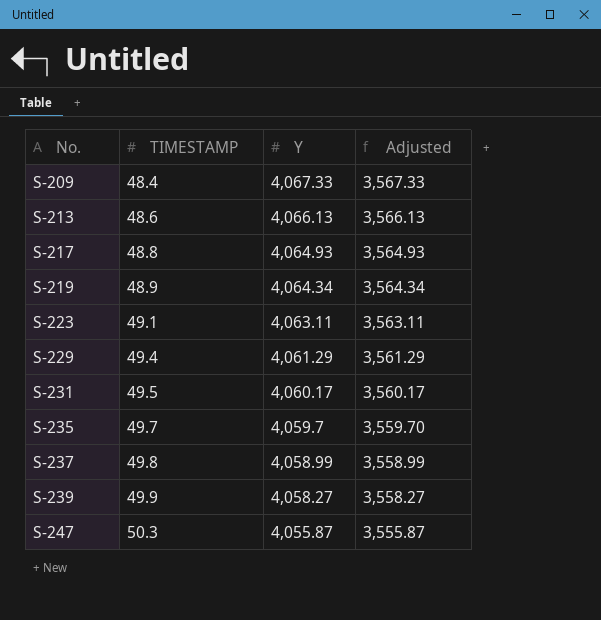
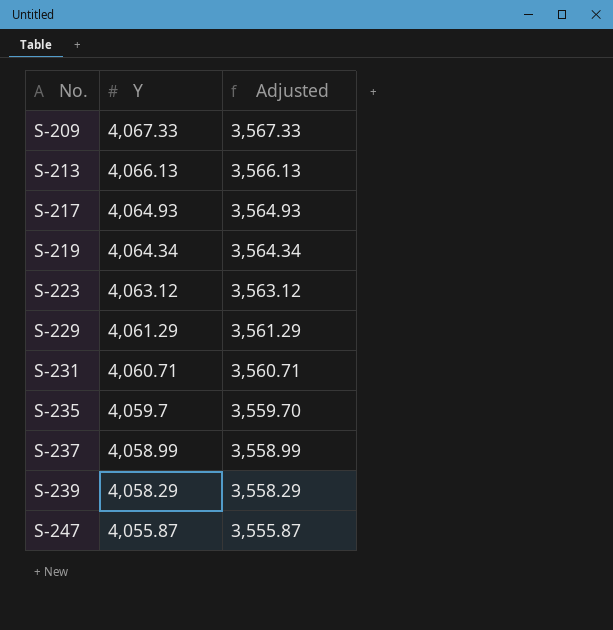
column TIMESTAMP | position: 2 -> none
S-223 | Y: 4,063.11 -> 4,063.12
S-223 | Adjusted: 3,563.11 -> 3,563.12
S-231 | Y: 4,060.17 -> 4,060.71
S-231 | Adjusted: 3,560.17 -> 3,560.71
S-239 | Y: 4,058.27 -> 4,058.29
S-239 | Adjusted: 3,558.27 -> 3,558.29

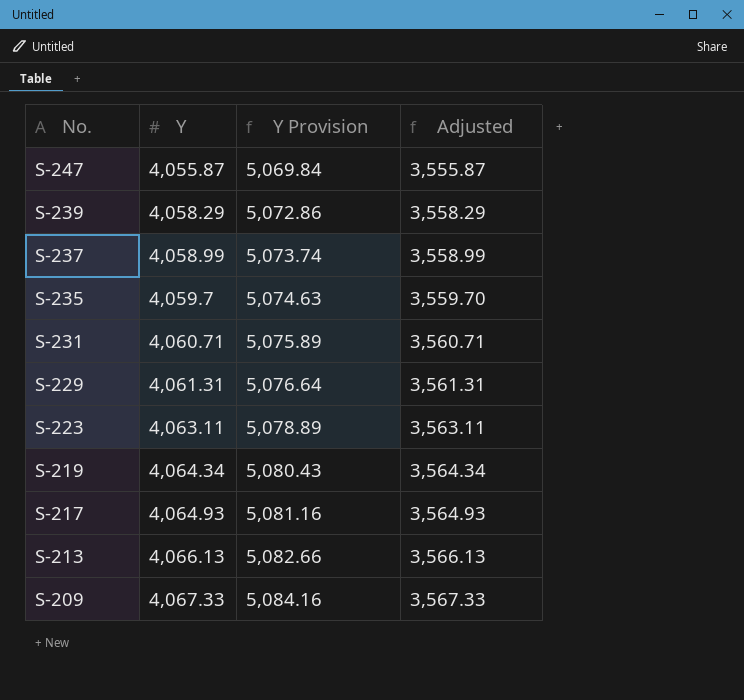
row order: No. ascending -> No. descending
column Y Provision | formula: none -> [Y] * 1.25
S-229 | Y: 4,061.29 -> 4,061.31
S-229 | Adjusted: 3,561.29 -> 3,561.31
S-223 | Y: 4,063.12 -> 4,063.11
S-223 | Adjusted: 3,563.12 -> 3,563.11

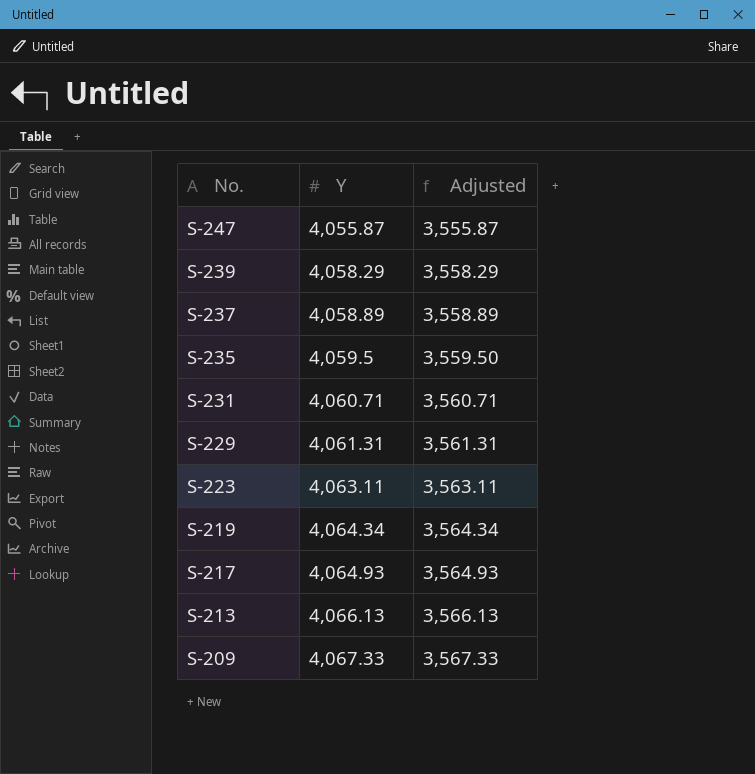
column Y Provision | formula: [Y] * 1.25 -> none
S-237 | Y: 4,058.99 -> 4,058.89
S-237 | Adjusted: 3,558.99 -> 3,558.89
S-235 | Y: 4,059.7 -> 4,059.5
S-235 | Adjusted: 3,559.70 -> 3,559.50

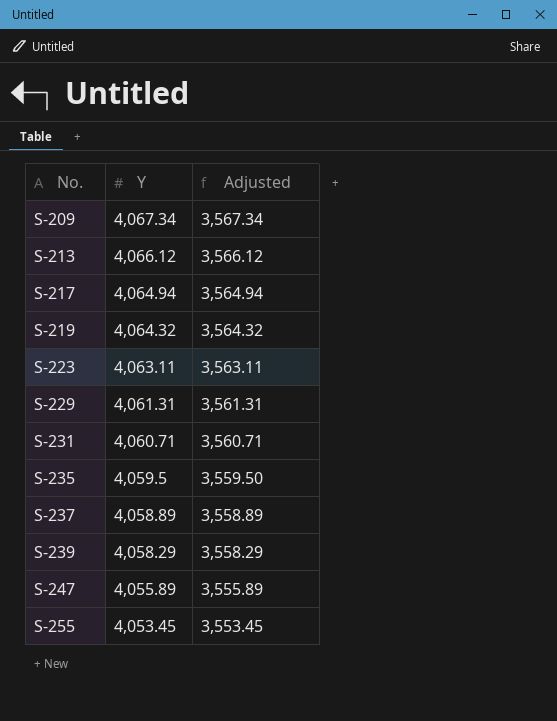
row order: No. descending -> No. ascending
S-209 | Y: 4,067.33 -> 4,067.34
S-209 | Adjusted: 3,567.33 -> 3,567.34
S-213 | Y: 4,066.13 -> 4,066.12
S-213 | Adjusted: 3,566.13 -> 3,566.12
S-217 | Y: 4,064.93 -> 4,064.94
S-217 | Adjusted: 3,564.93 -> 3,564.94
S-219 | Y: 4,064.34 -> 4,064.32
S-219 | Adjusted: 3,564.34 -> 3,564.32
S-247 | Y: 4,055.87 -> 4,055.89
S-247 | Adjusted: 3,555.87 -> 3,555.89
row S-255: none -> 4,053.45 | 3,553.45

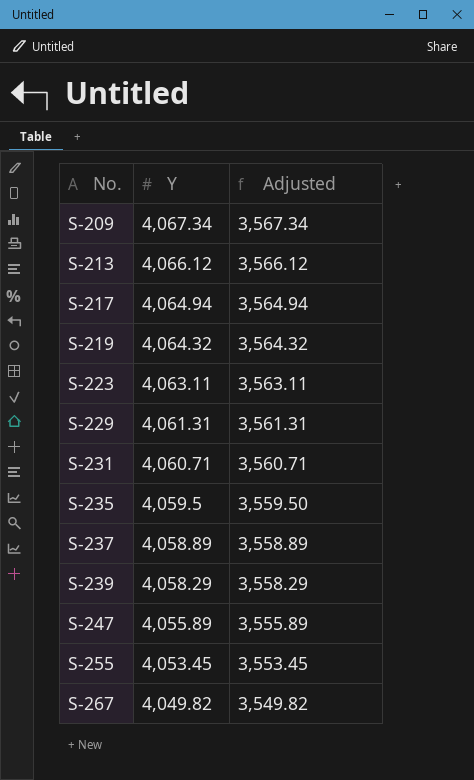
row S-267: none -> 4,049.82 | 3,549.82

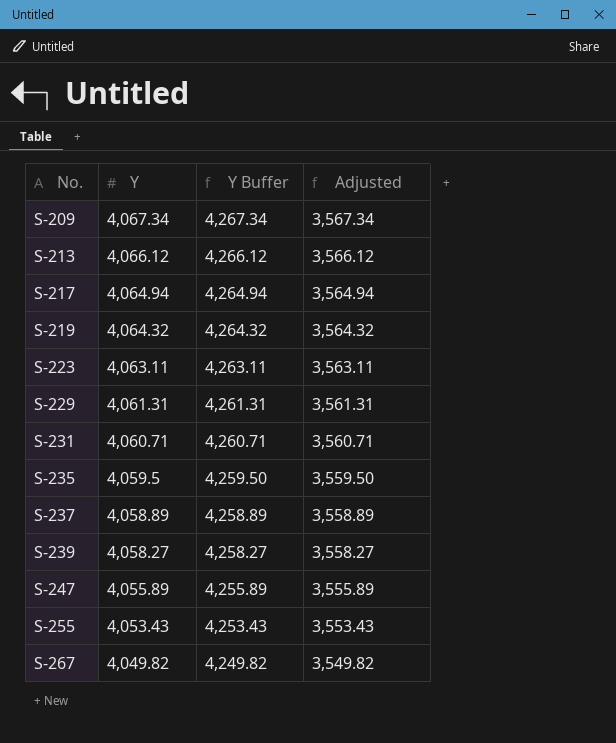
column Y Buffer | formula: none -> [Y] + 200
S-239 | Y: 4,058.29 -> 4,058.27
S-239 | Adjusted: 3,558.29 -> 3,558.27
S-255 | Y: 4,053.45 -> 4,053.43
S-255 | Adjusted: 3,553.45 -> 3,553.43

